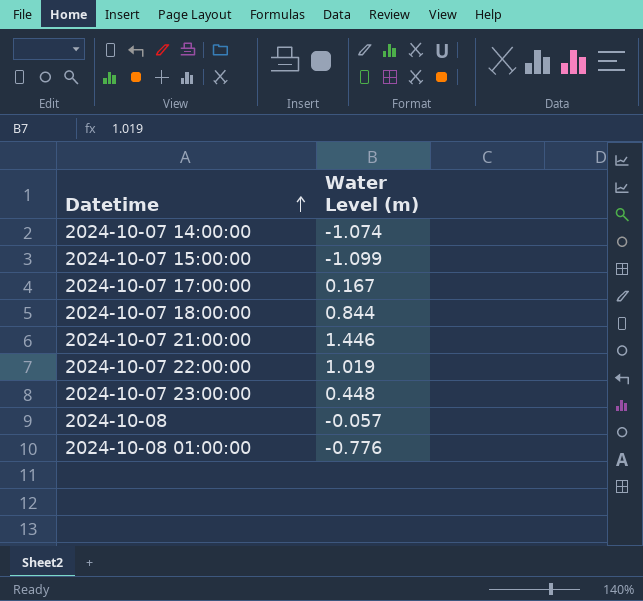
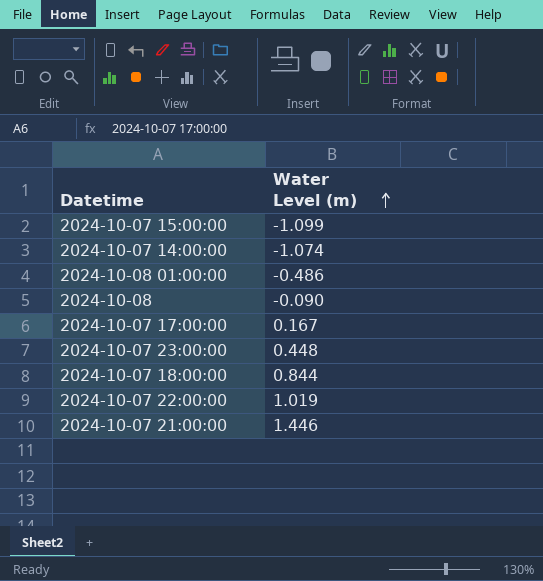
row order: Datetime ascending -> Water Level (m) ascending
2024-10-08 01:00:00 | Water Level (m): -0.776 -> -0.486
2024-10-08 | Water Level (m): -0.057 -> -0.090

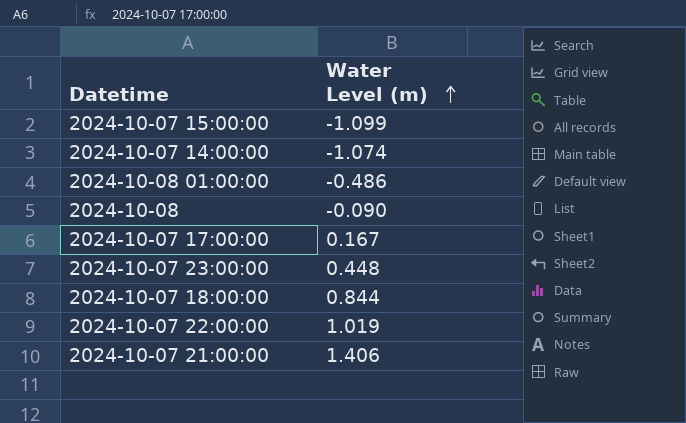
2024-10-07 21:00:00 | Water Level (m): 1.446 -> 1.406

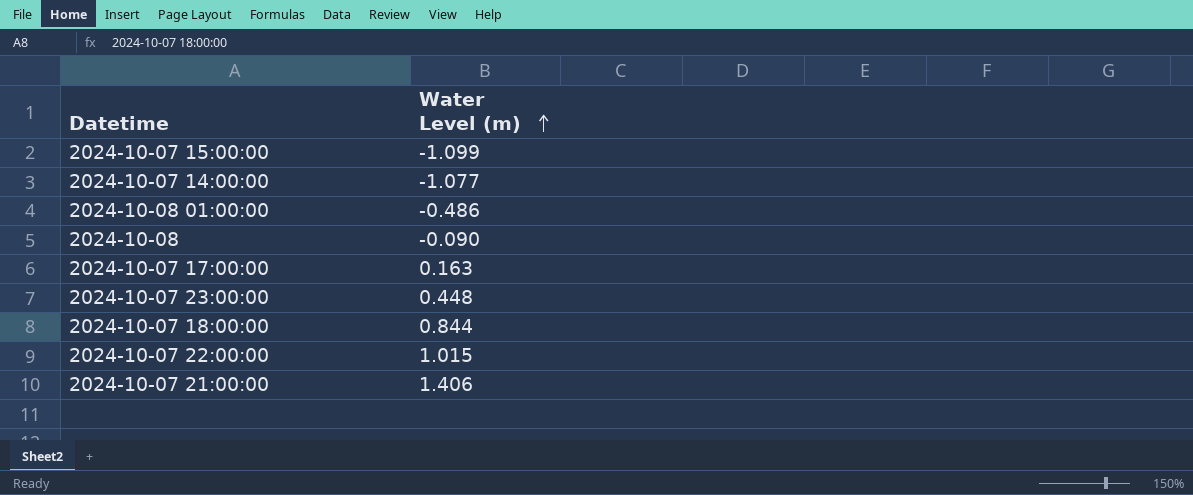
2024-10-07 14:00:00 | Water Level (m): -1.074 -> -1.077
2024-10-07 17:00:00 | Water Level (m): 0.167 -> 0.163
2024-10-07 22:00:00 | Water Level (m): 1.019 -> 1.015

